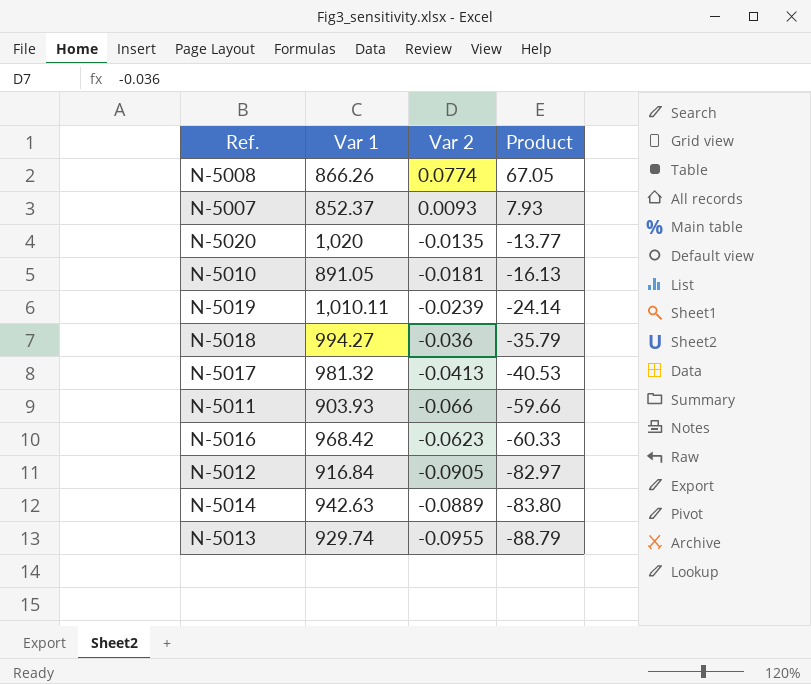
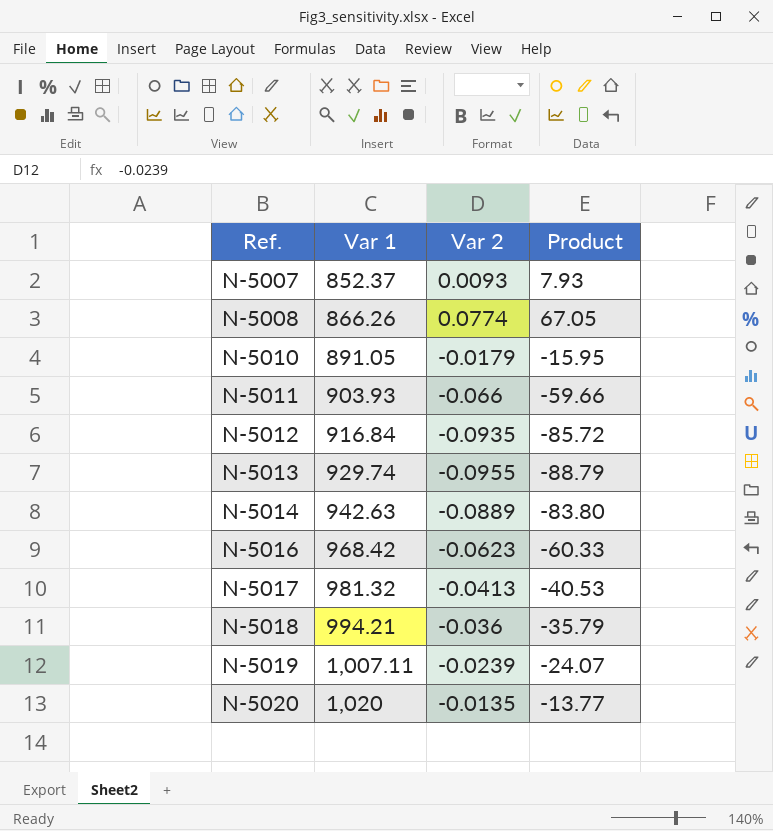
row order: Product descending -> Ref. ascending
N-5010 | Var 2: -0.0181 -> -0.0179
N-5010 | Product: -16.13 -> -15.95
N-5012 | Var 2: -0.0905 -> -0.0935
N-5012 | Product: -82.97 -> -85.72
N-5018 | Var 1: 994.27 -> 994.21
N-5019 | Var 1: 1,010.11 -> 1,007.11
N-5019 | Product: -24.14 -> -24.07

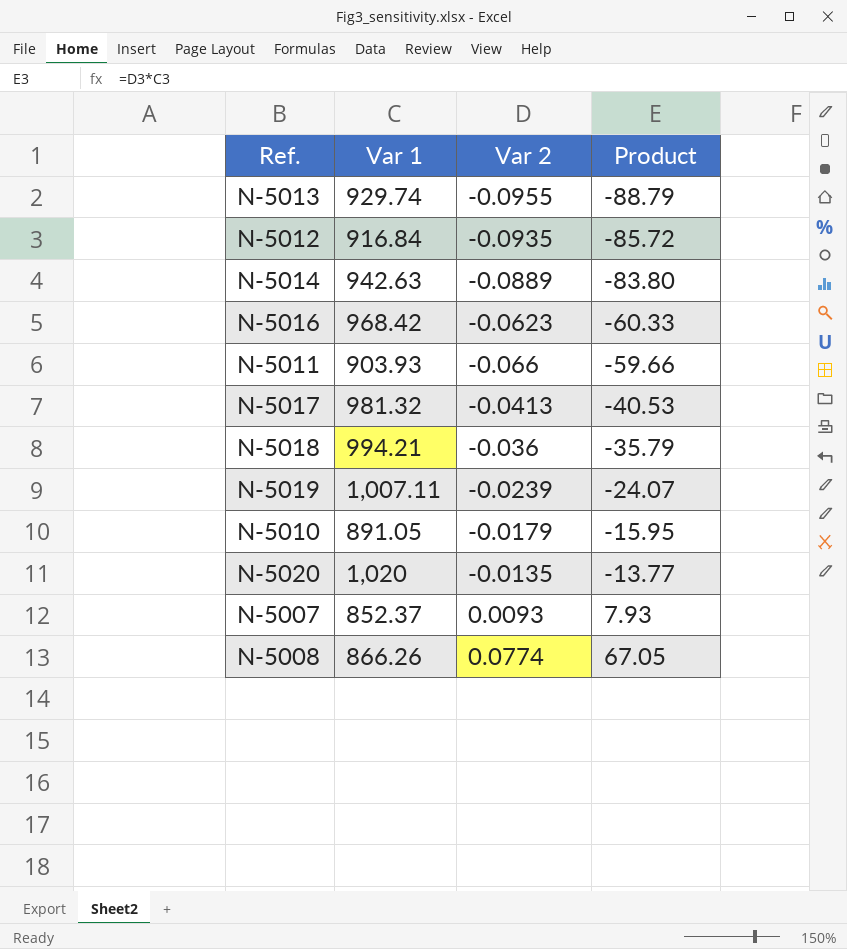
row order: Ref. ascending -> Product ascending

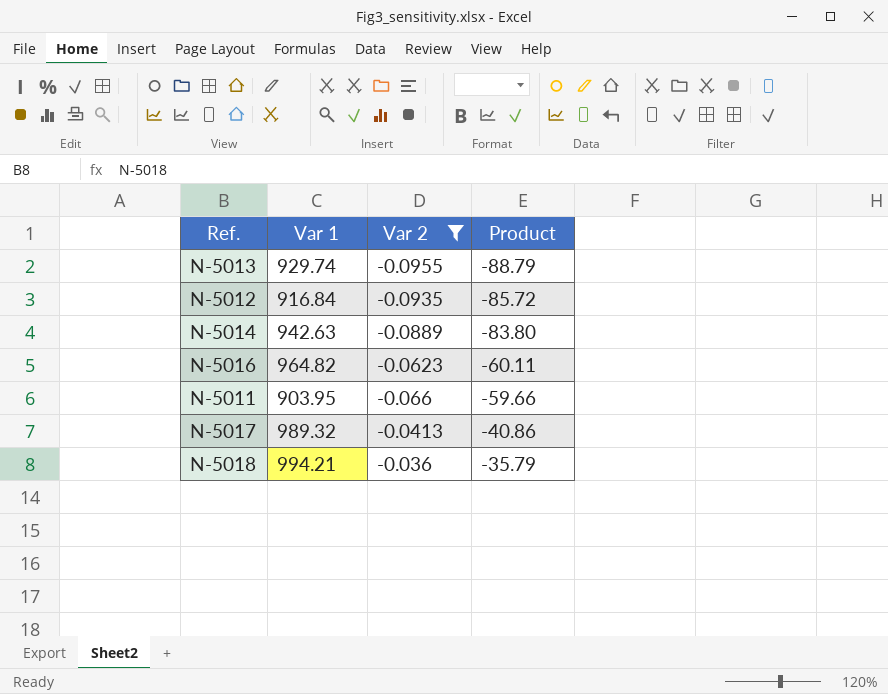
filter: none -> Var 2 <= -0.036
N-5016 | Var 1: 968.42 -> 964.82
N-5016 | Product: -60.33 -> -60.11
N-5011 | Var 1: 903.93 -> 903.95
N-5017 | Var 1: 981.32 -> 989.32
N-5017 | Product: -40.53 -> -40.86

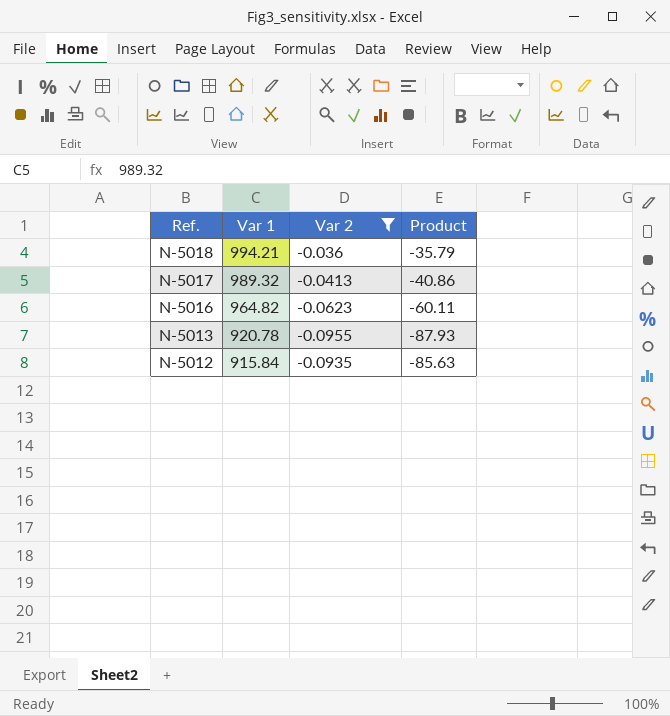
row order: Product ascending -> Ref. descending
row N-5014: 942.63 | -0.0889 | -83.80 -> none
row N-5011: 903.95 | -0.066 | -59.66 -> none
N-5013 | Var 1: 929.74 -> 920.78
N-5013 | Product: -88.79 -> -87.93
N-5012 | Var 1: 916.84 -> 915.84
N-5012 | Product: -85.72 -> -85.63

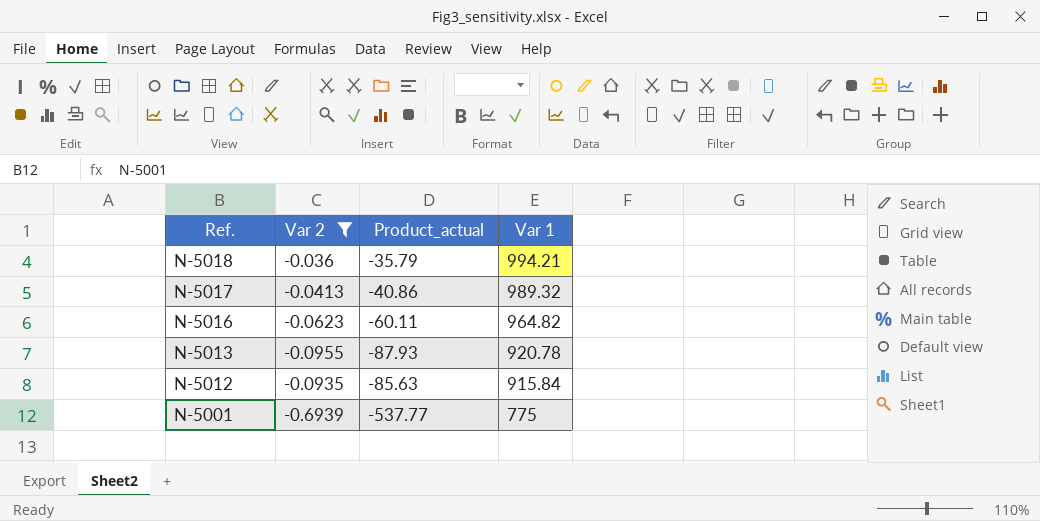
column name: Product -> Product_actual
column Var 1 | position: 2 -> 4
row N-5001: none -> -0.6939 | -537.77 | 775

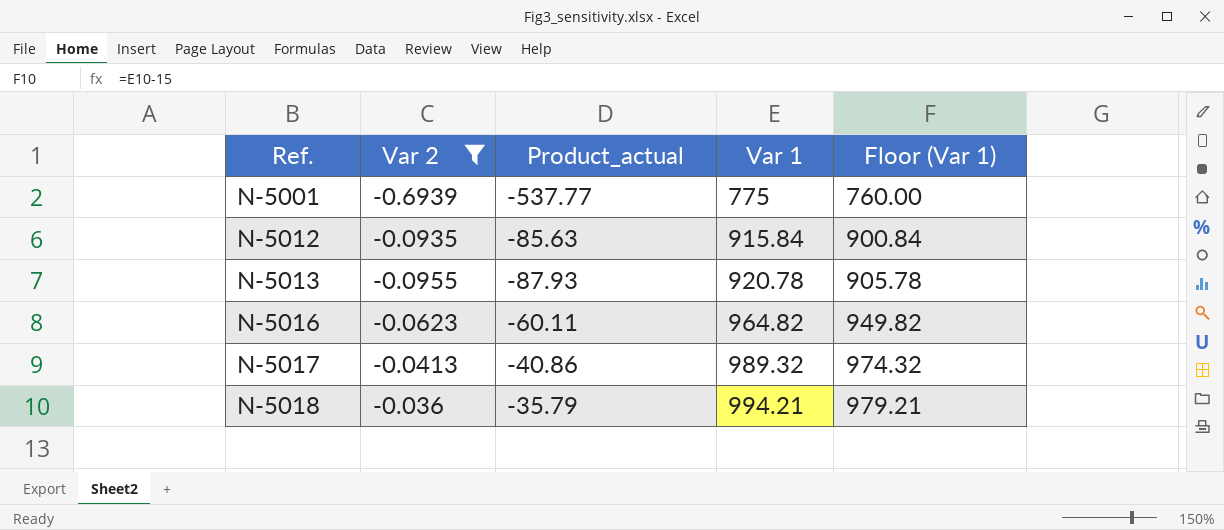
row order: Ref. descending -> Ref. ascending
column Floor (Var 1) | formula: none -> [Var 1] - 15

